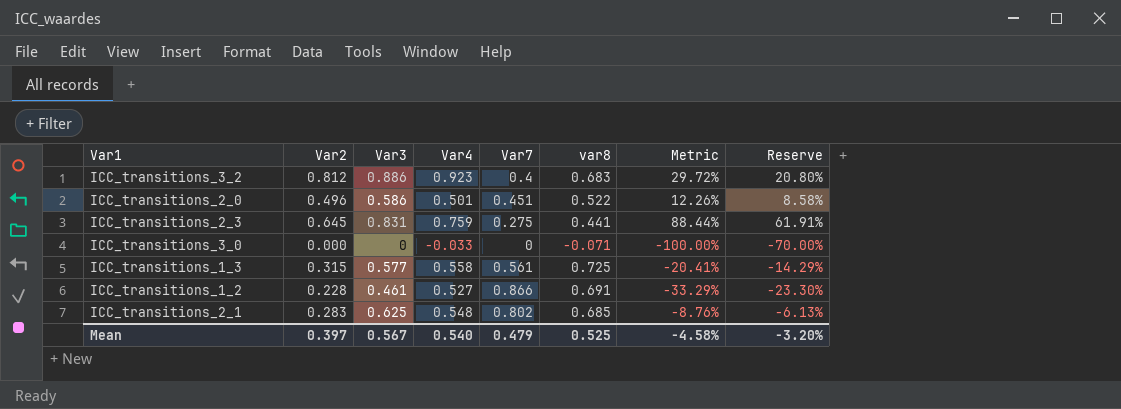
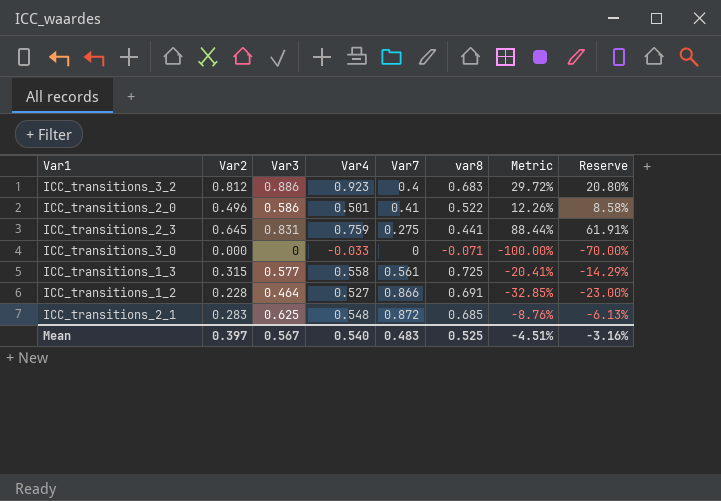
ICC_transitions_2_0 | Var7: 0.451 -> 0.41
ICC_transitions_1_2 | Var3: 0.461 -> 0.464
ICC_transitions_1_2 | Metric: -33.29% -> -32.85%
ICC_transitions_1_2 | Reserve: -23.30% -> -23.00%
ICC_transitions_2_1 | Var7: 0.802 -> 0.872
Mean | Var7: 0.479 -> 0.483
Mean | Metric: -4.58% -> -4.51%
Mean | Reserve: -3.20% -> -3.16%

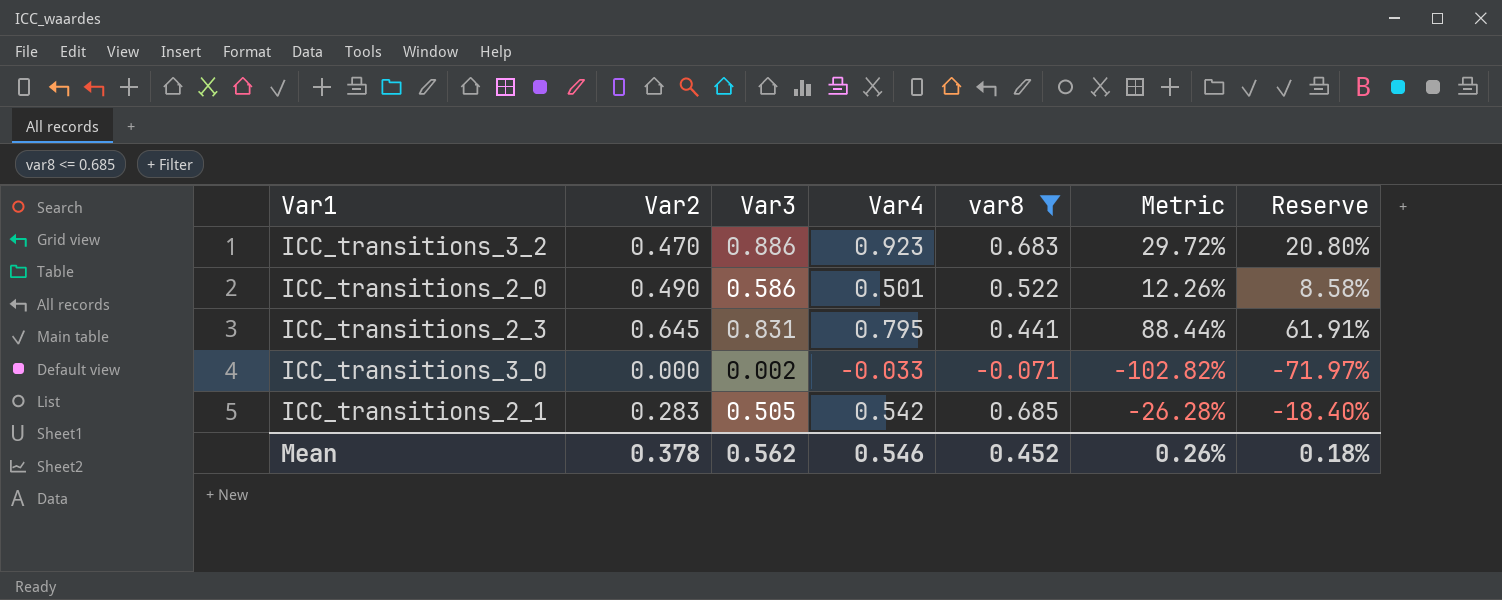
filter: none -> var8 <= 0.685
column Var7 | position: 5 -> none
ICC_transitions_3_2 | Var2: 0.812 -> 0.470
ICC_transitions_2_0 | Var2: 0.496 -> 0.490
ICC_transitions_2_3 | Var4: 0.759 -> 0.795
ICC_transitions_3_0 | Var3: 0 -> 0.002
ICC_transitions_3_0 | Metric: -100.00% -> -102.82%
ICC_transitions_3_0 | Reserve: -70.00% -> -71.97%
ICC_transitions_2_1 | Var3: 0.625 -> 0.505
ICC_transitions_2_1 | Var4: 0.548 -> 0.542
ICC_transitions_2_1 | Metric: -8.76% -> -26.28%
ICC_transitions_2_1 | Reserve: -6.13% -> -18.40%
Mean | Var2: 0.397 -> 0.378
Mean | Var3: 0.567 -> 0.562
Mean | Var4: 0.540 -> 0.546
Mean | var8: 0.525 -> 0.452
Mean | Metric: -4.51% -> 0.26%
Mean | Reserve: -3.16% -> 0.18%

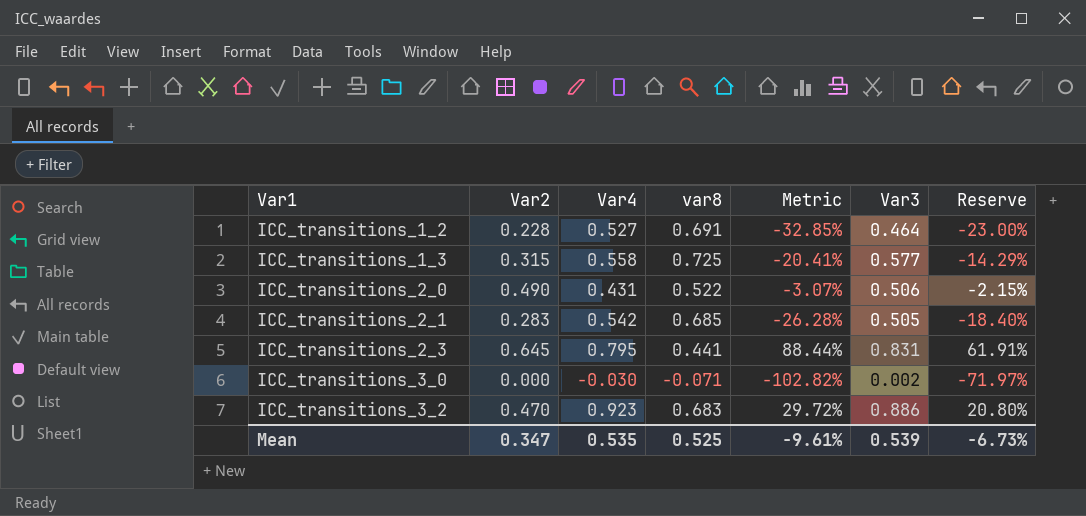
filter: var8 <= 0.685 -> none
row order: none -> Var1 ascending
column Var3 | position: 3 -> 6
ICC_transitions_2_0 | Var4: 0.501 -> 0.431
ICC_transitions_2_0 | Metric: 12.26% -> -3.07%
ICC_transitions_2_0 | Var3: 0.586 -> 0.506
ICC_transitions_2_0 | Reserve: 8.58% -> -2.15%
ICC_transitions_3_0 | Var4: -0.033 -> -0.030
Mean | Var2: 0.378 -> 0.347
Mean | Var4: 0.546 -> 0.535
Mean | var8: 0.452 -> 0.525
Mean | Metric: 0.26% -> -9.61%
Mean | Var3: 0.562 -> 0.539
Mean | Reserve: 0.18% -> -6.73%

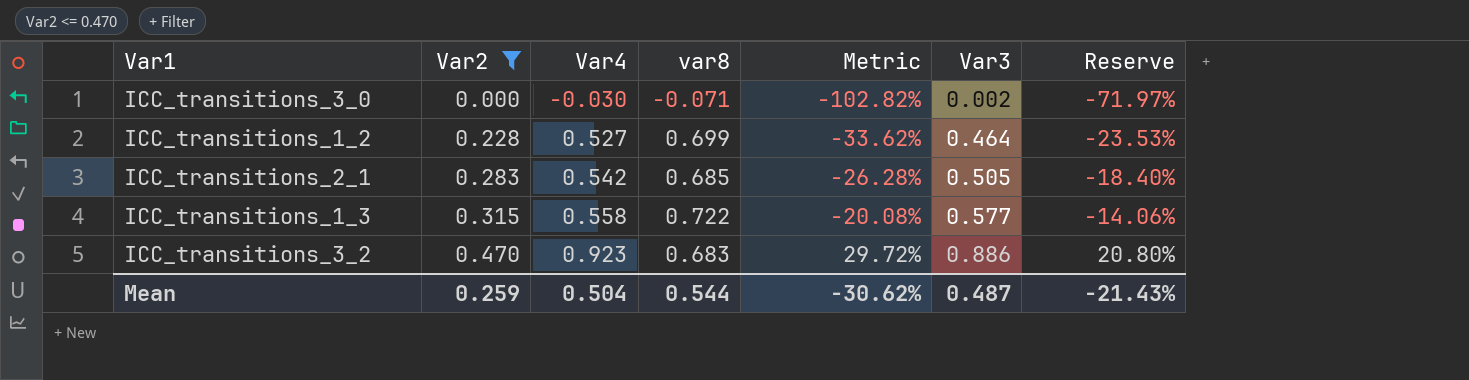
filter: none -> Var2 <= 0.470
row order: Var1 ascending -> Var2 ascending
ICC_transitions_1_2 | var8: 0.691 -> 0.699
ICC_transitions_1_2 | Metric: -32.85% -> -33.62%
ICC_transitions_1_2 | Reserve: -23.00% -> -23.53%
ICC_transitions_1_3 | var8: 0.725 -> 0.722
ICC_transitions_1_3 | Metric: -20.41% -> -20.08%
ICC_transitions_1_3 | Reserve: -14.29% -> -14.06%
Mean | Var2: 0.347 -> 0.259
Mean | Var4: 0.535 -> 0.504
Mean | var8: 0.525 -> 0.544
Mean | Metric: -9.61% -> -30.62%
Mean | Var3: 0.539 -> 0.487
Mean | Reserve: -6.73% -> -21.43%

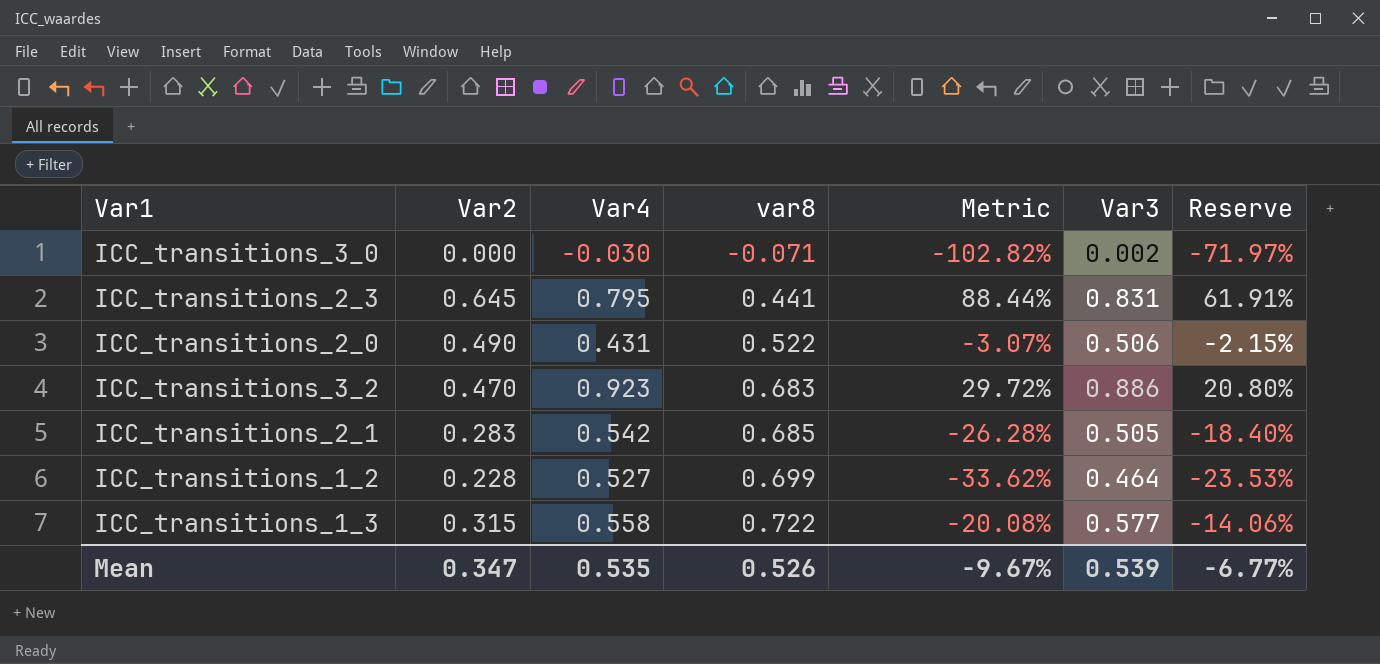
filter: Var2 <= 0.470 -> none
row order: Var2 ascending -> var8 ascending
Mean | Var2: 0.259 -> 0.347
Mean | Var4: 0.504 -> 0.535
Mean | var8: 0.544 -> 0.526
Mean | Metric: -30.62% -> -9.67%
Mean | Var3: 0.487 -> 0.539
Mean | Reserve: -21.43% -> -6.77%

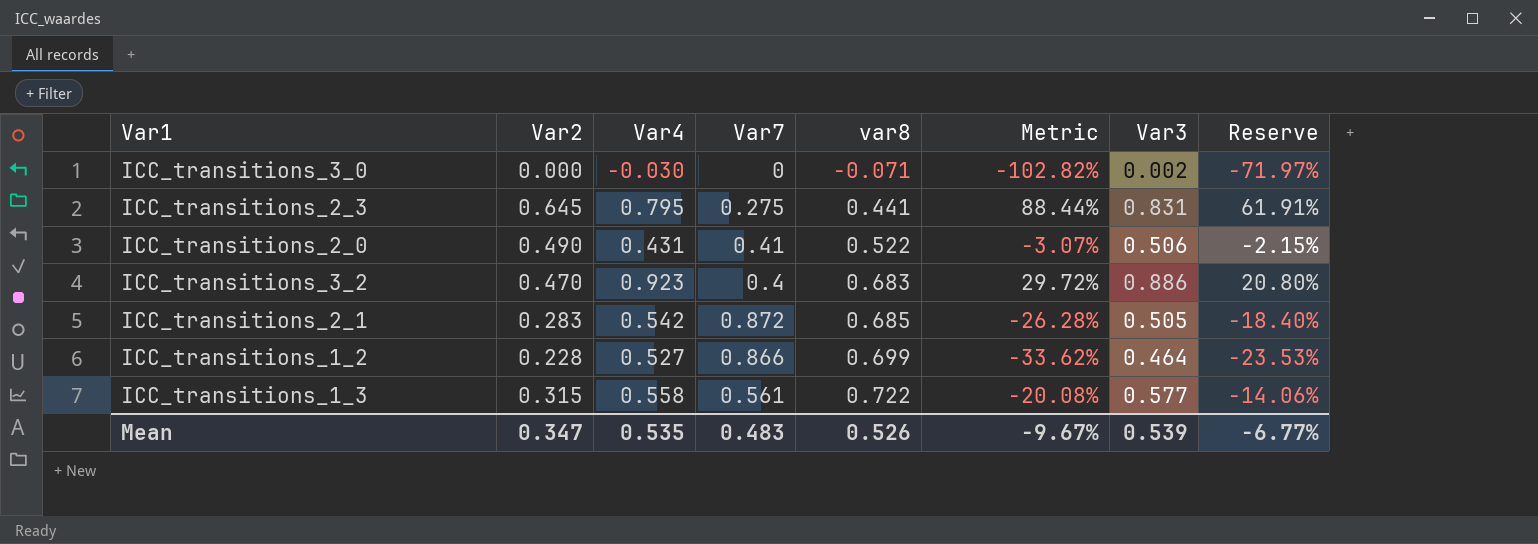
column Var7 | position: none -> 4

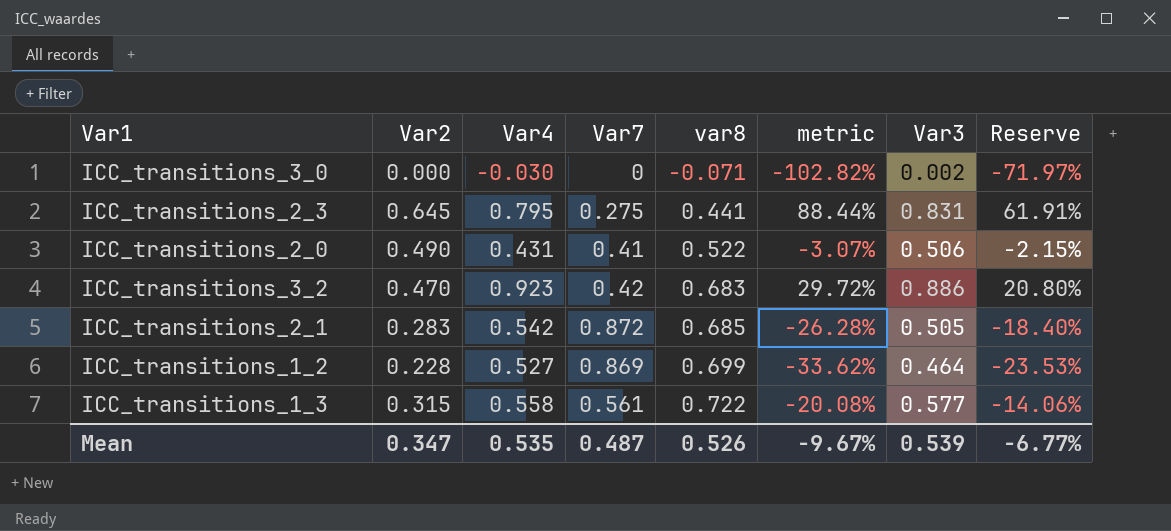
column name: Metric -> metric
ICC_transitions_3_2 | Var7: 0.4 -> 0.42
ICC_transitions_1_2 | Var7: 0.866 -> 0.869
Mean | Var7: 0.483 -> 0.487

